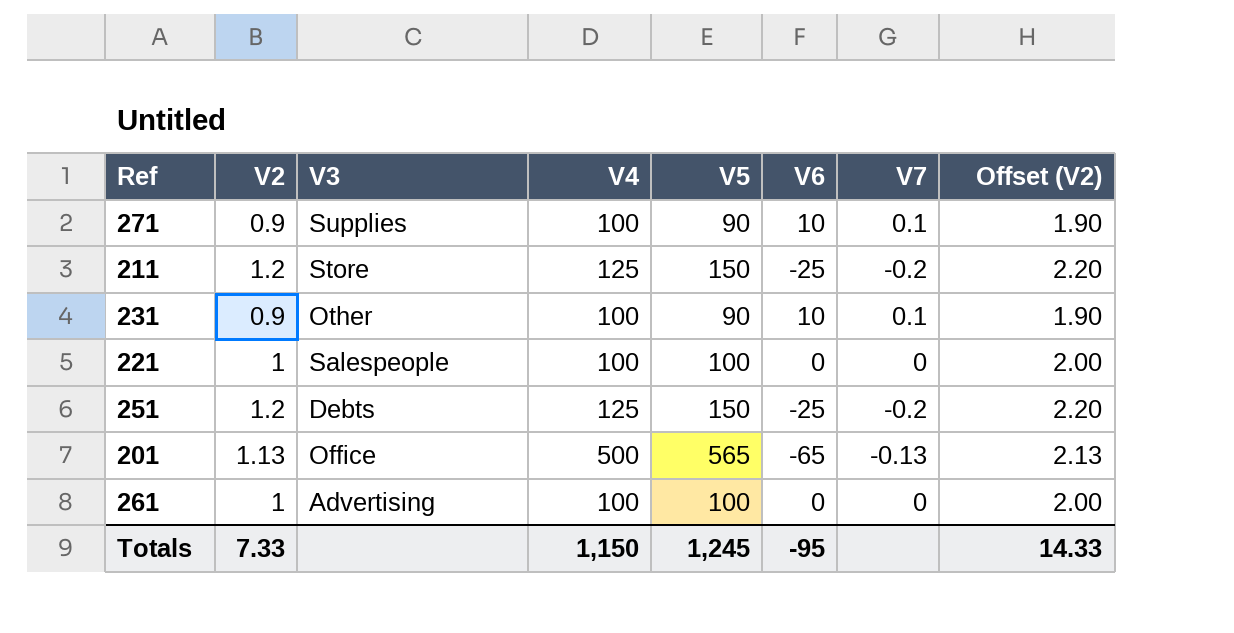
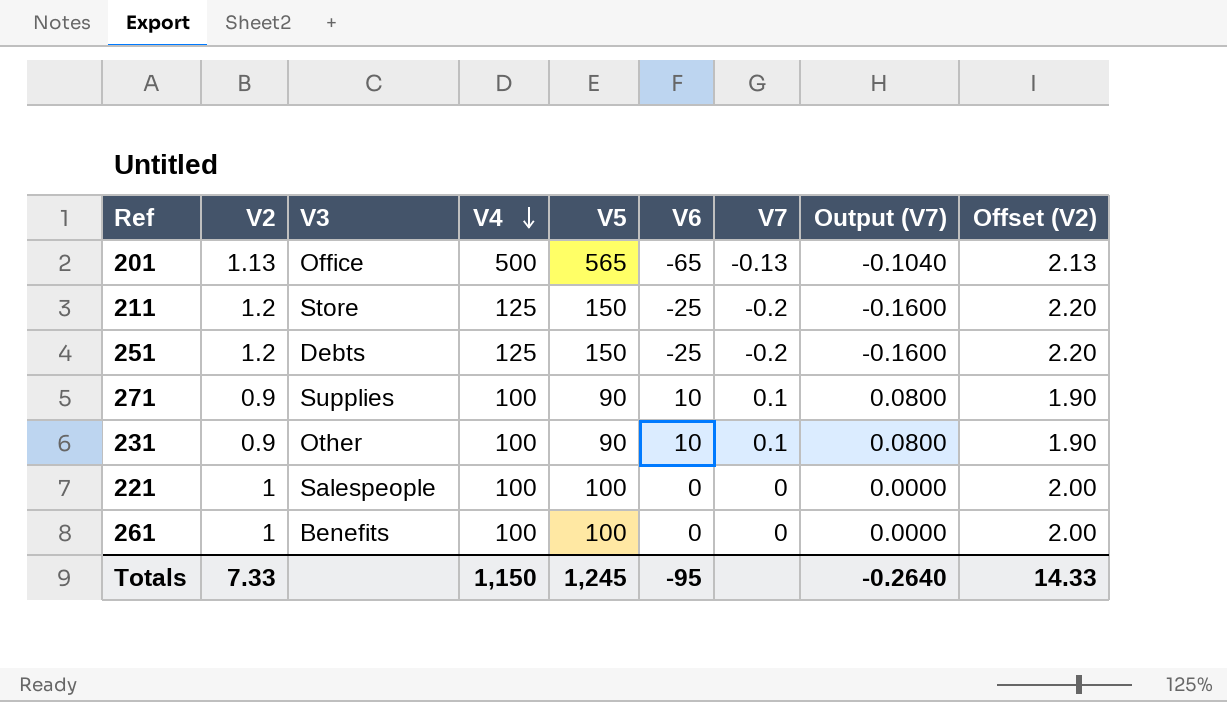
row order: none -> V4 descending
column Output (V7) | formula: none -> [V7] * 0.8
261 | V3: Advertising -> Benefits

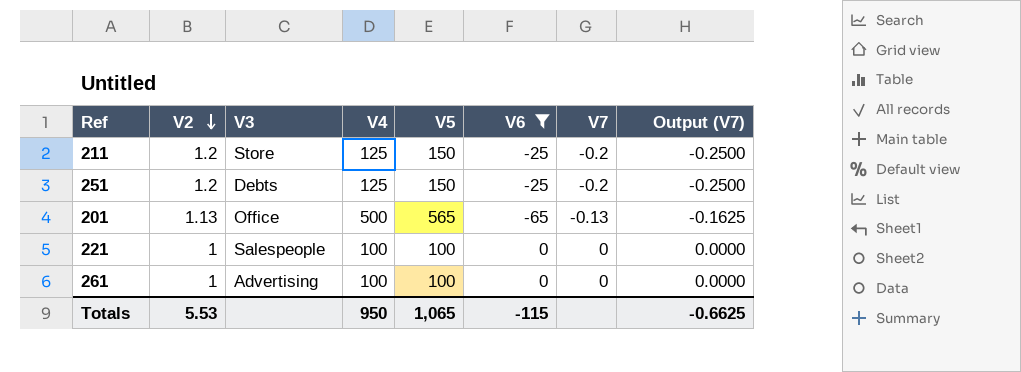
filter: none -> V6 != 10
row order: V4 descending -> V2 descending
column Offset (V2) | formula: [V2] + 1 -> none
column Output (V7) | formula: [V7] * 0.8 -> [V7] * 1.25
261 | V3: Benefits -> Advertising
Totals | V2: 7.33 -> 5.53
Totals | V4: 1,150 -> 950
Totals | V5: 1,245 -> 1,065
Totals | V6: -95 -> -115
Totals | Output (V7): -0.2640 -> -0.6625

